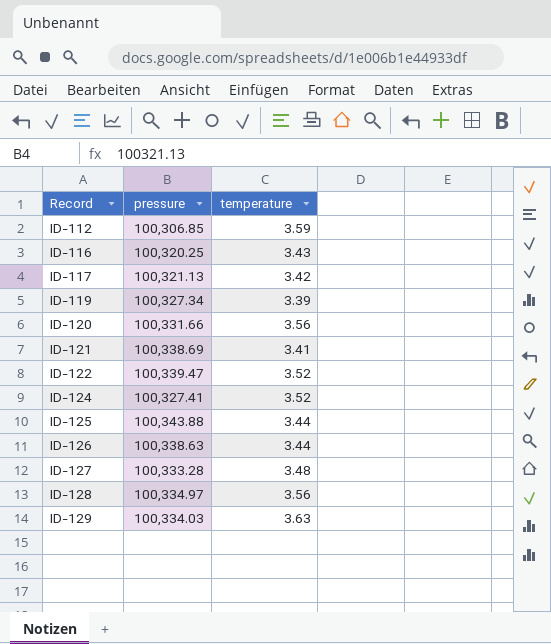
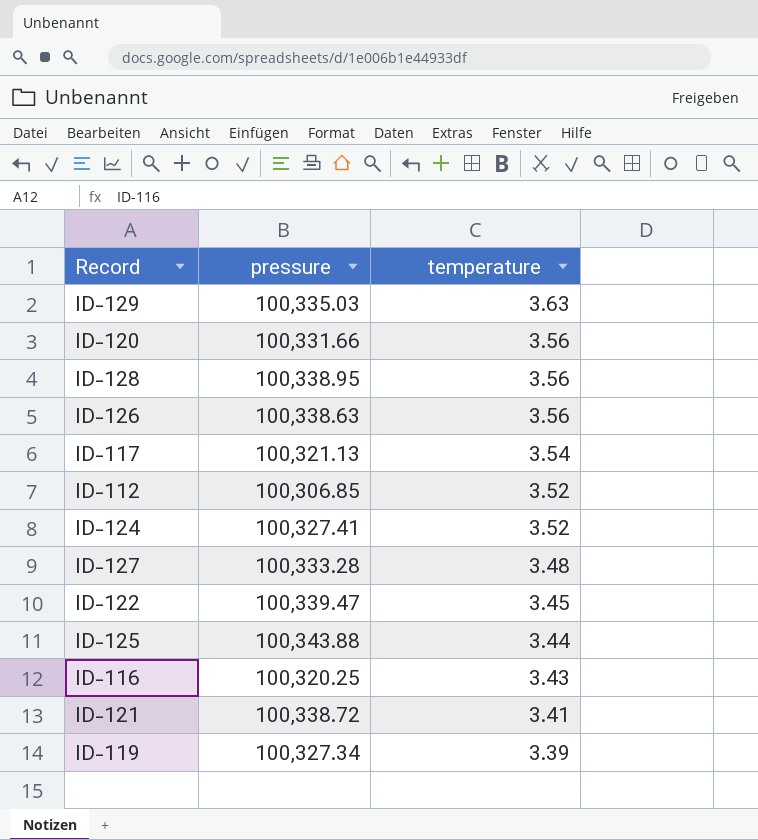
row order: Record ascending -> temperature descending
ID-129 | pressure: 100,334.03 -> 100,335.03
ID-128 | pressure: 100,334.97 -> 100,338.95
ID-126 | temperature: 3.44 -> 3.56
ID-117 | temperature: 3.42 -> 3.54
ID-112 | temperature: 3.59 -> 3.52
ID-122 | temperature: 3.52 -> 3.45
ID-121 | pressure: 100,338.69 -> 100,338.72

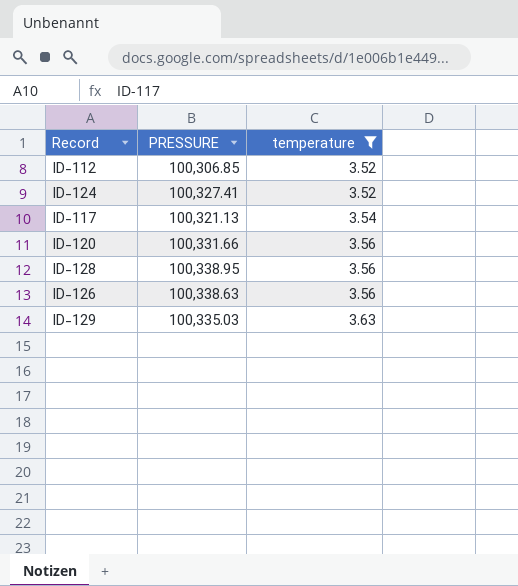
filter: none -> temperature >= 3.52
row order: temperature descending -> temperature ascending
column name: pressure -> PRESSURE

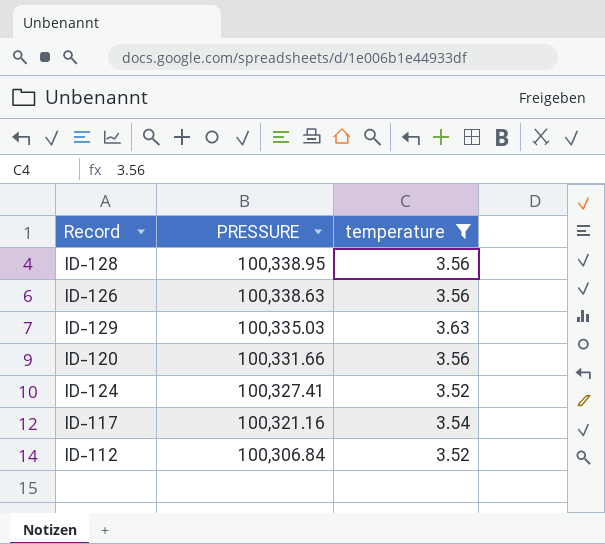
row order: temperature ascending -> PRESSURE descending
ID-117 | PRESSURE: 100,321.13 -> 100,321.16
ID-112 | PRESSURE: 100,306.85 -> 100,306.84

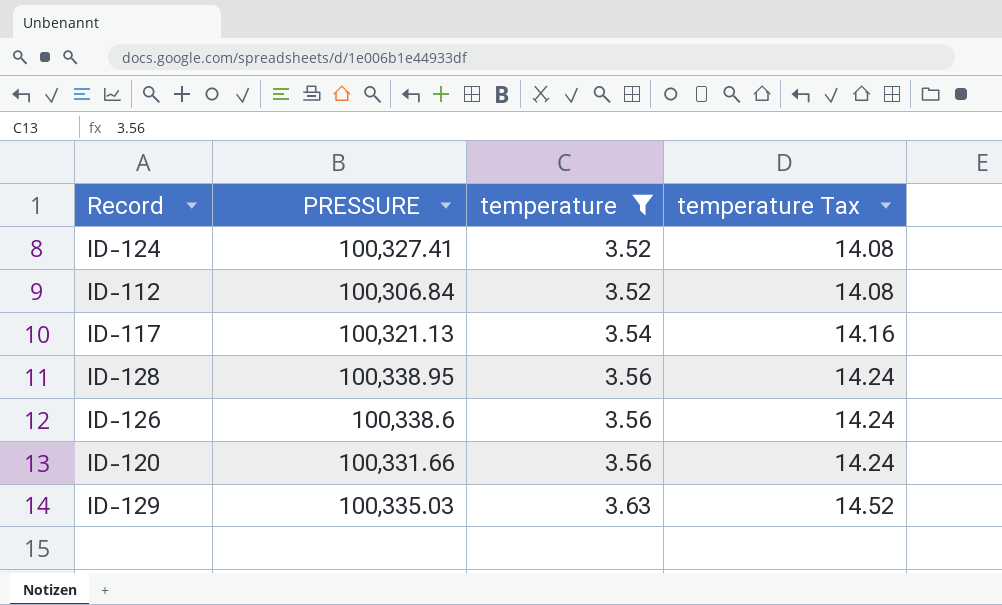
row order: PRESSURE descending -> temperature ascending
column temperature Tax | formula: none -> [temperature] * 4
ID-117 | PRESSURE: 100,321.16 -> 100,321.13
ID-126 | PRESSURE: 100,338.63 -> 100,338.6

